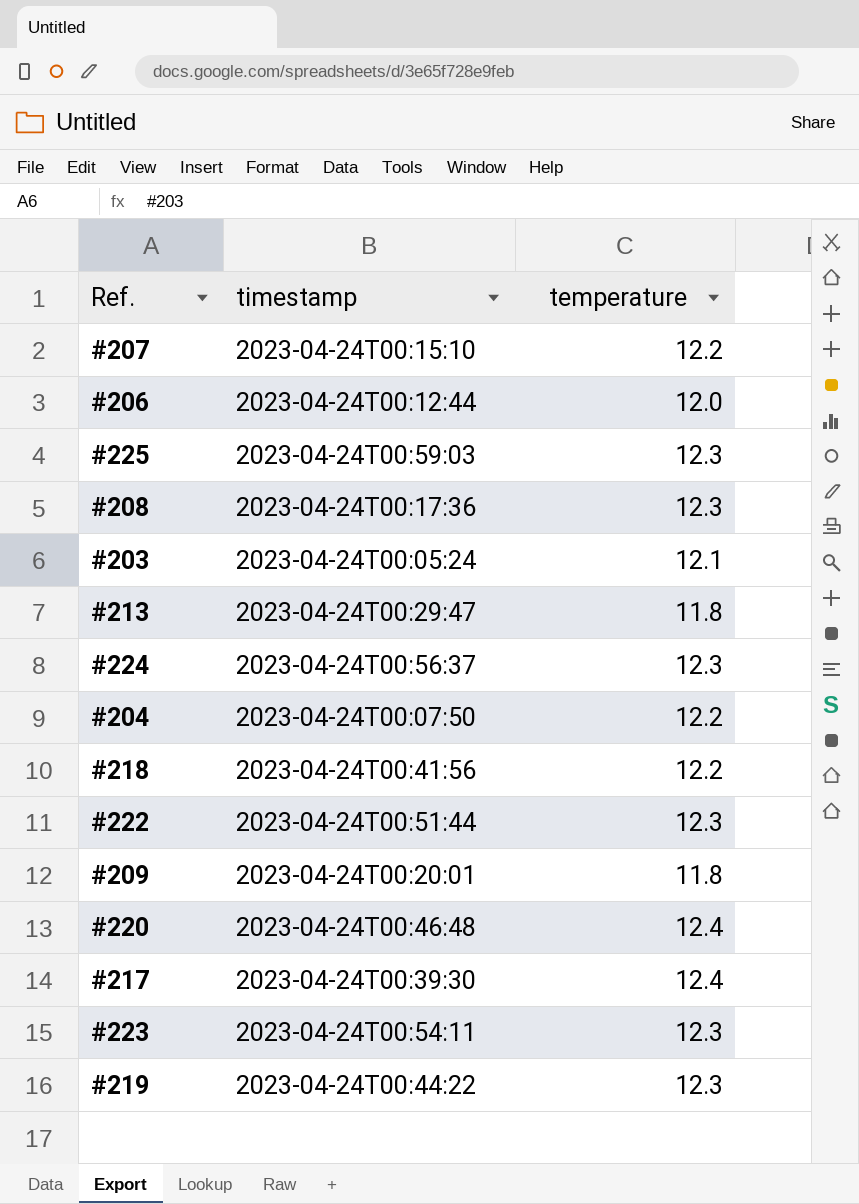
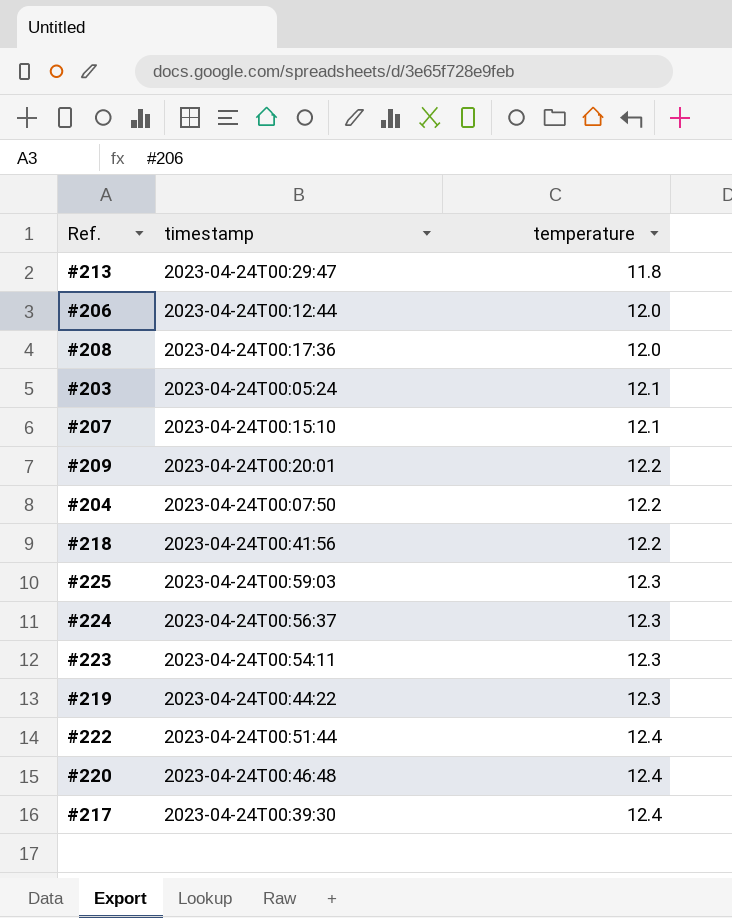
row order: none -> temperature ascending
#208 | temperature: 12.3 -> 12.0
#207 | temperature: 12.2 -> 12.1
#209 | temperature: 11.8 -> 12.2
#222 | temperature: 12.3 -> 12.4

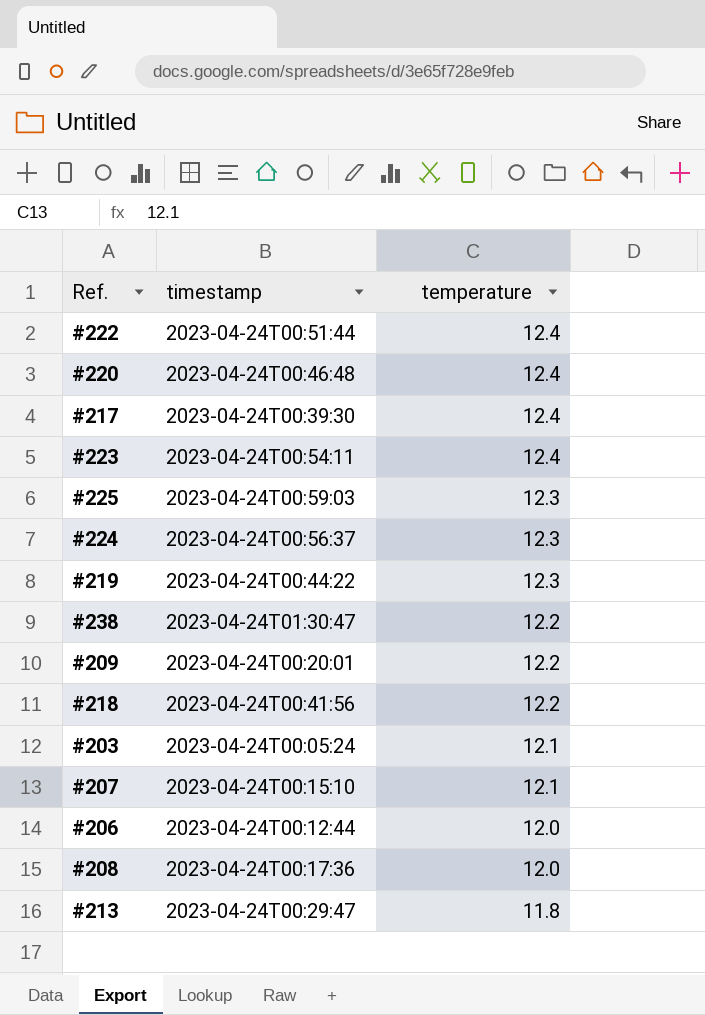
row order: temperature ascending -> temperature descending
row #204: 2023-04-24T00:07:50 | 12.2 -> none
#223 | temperature: 12.3 -> 12.4
row #238: none -> 2023-04-24T01:30:47 | 12.2

